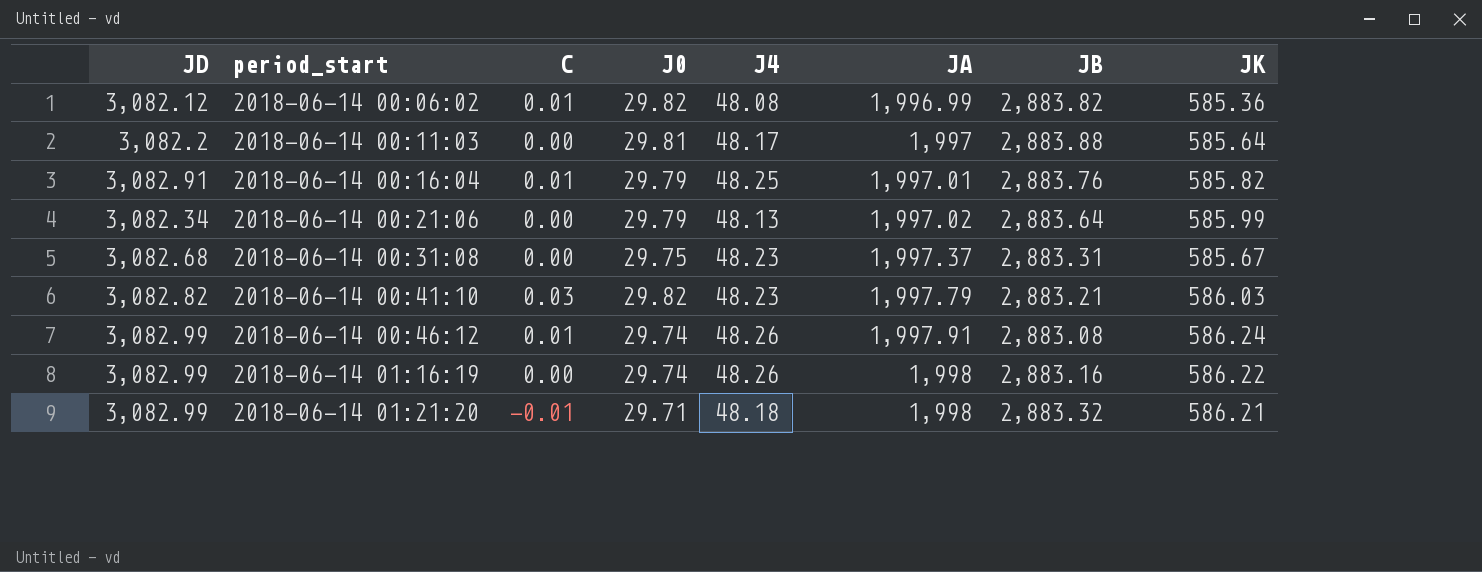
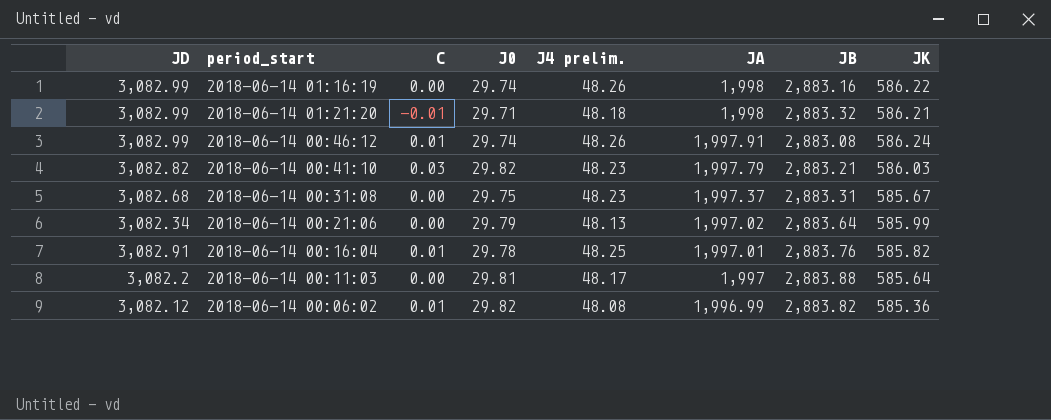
row order: period_start ascending -> JA descending
column name: J4 -> J4 prelim.
2018-06-14 00:16:04 | J0: 29.79 -> 29.78

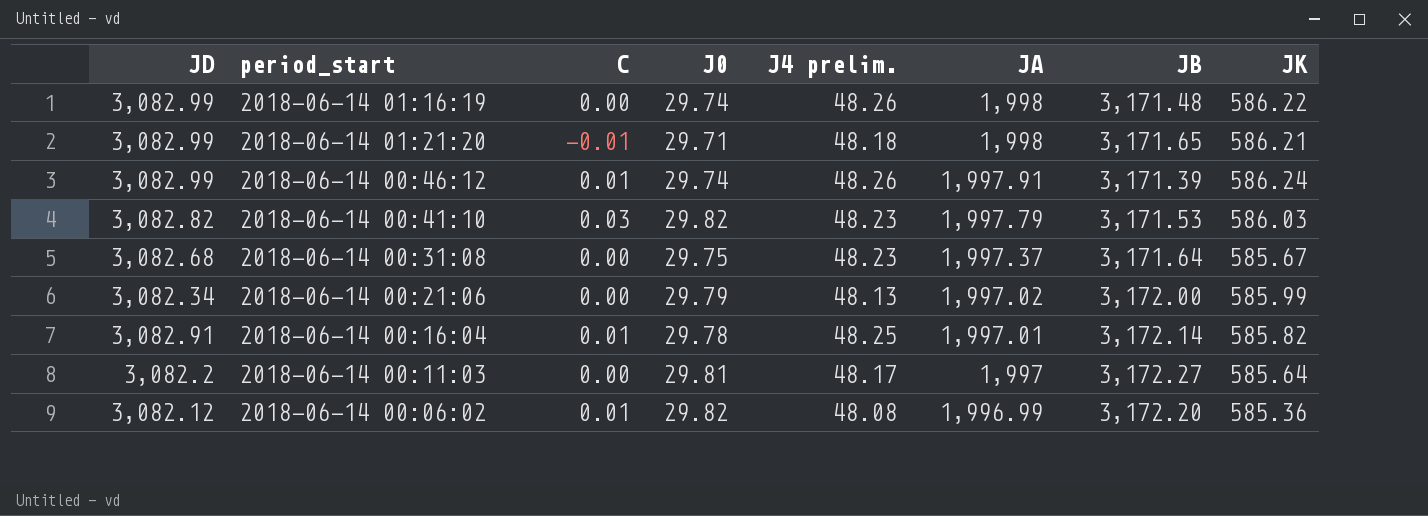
2018-06-14 01:16:19 | JB: 2,883.16 -> 3,171.48
2018-06-14 01:21:20 | JB: 2,883.32 -> 3,171.65
2018-06-14 00:46:12 | JB: 2,883.08 -> 3,171.39
2018-06-14 00:41:10 | JB: 2,883.21 -> 3,171.53
2018-06-14 00:31:08 | JB: 2,883.31 -> 3,171.64
2018-06-14 00:21:06 | JB: 2,883.64 -> 3,172.00
2018-06-14 00:16:04 | JB: 2,883.76 -> 3,172.14
2018-06-14 00:11:03 | JB: 2,883.88 -> 3,172.27
2018-06-14 00:06:02 | JB: 2,883.82 -> 3,172.20

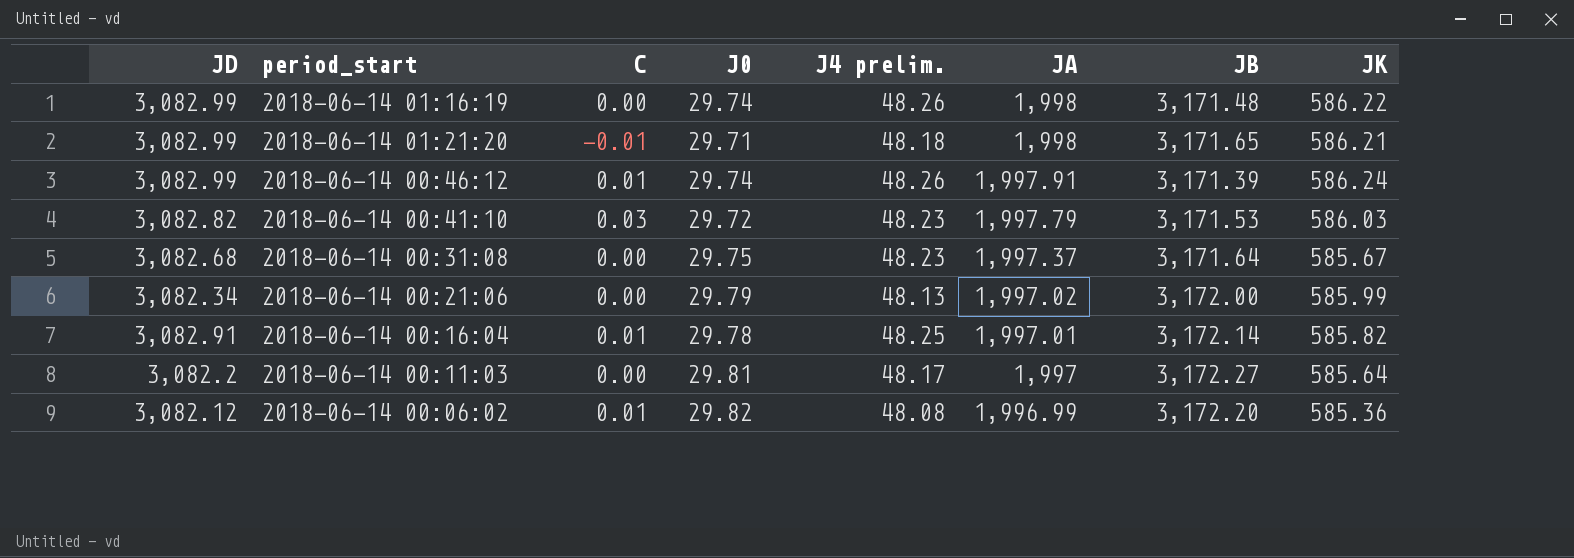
2018-06-14 00:41:10 | J0: 29.82 -> 29.72

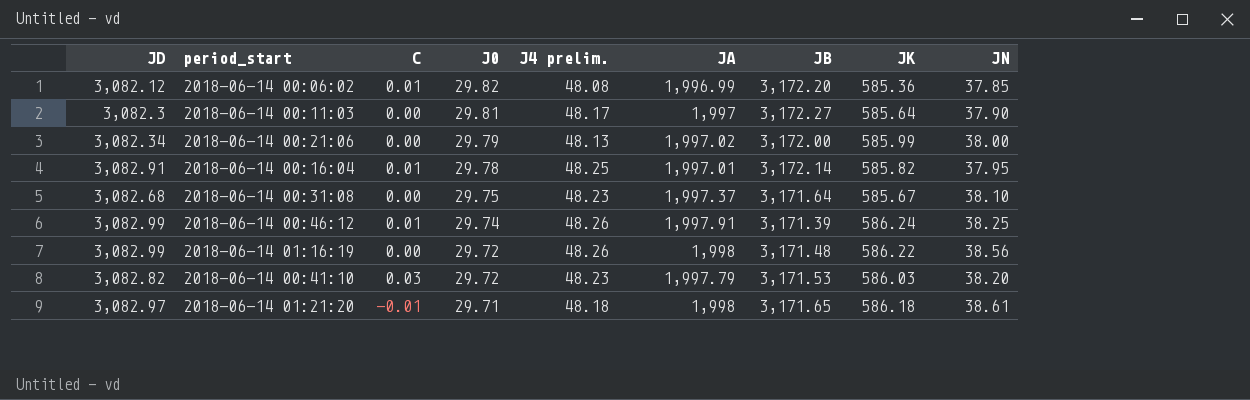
row order: JA descending -> J0 descending
column JN | position: none -> 9
2018-06-14 00:11:03 | JD: 3,082.2 -> 3,082.3
2018-06-14 01:16:19 | J0: 29.74 -> 29.72
2018-06-14 01:21:20 | JD: 3,082.99 -> 3,082.97
2018-06-14 01:21:20 | JK: 586.21 -> 586.18

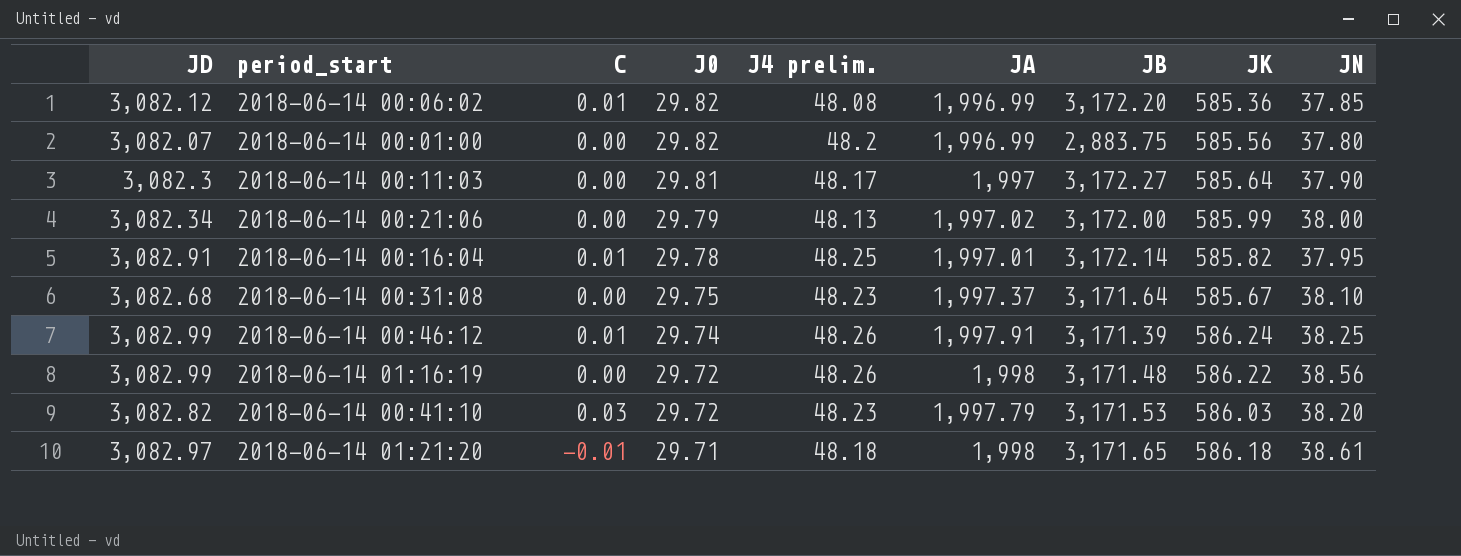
row 2018-06-14 00:01:00: none -> 3,082.07 | 0.00 | 29.82 | 48.2 | 1,996.99 | 2,883.75 | 585.56 | 37.80

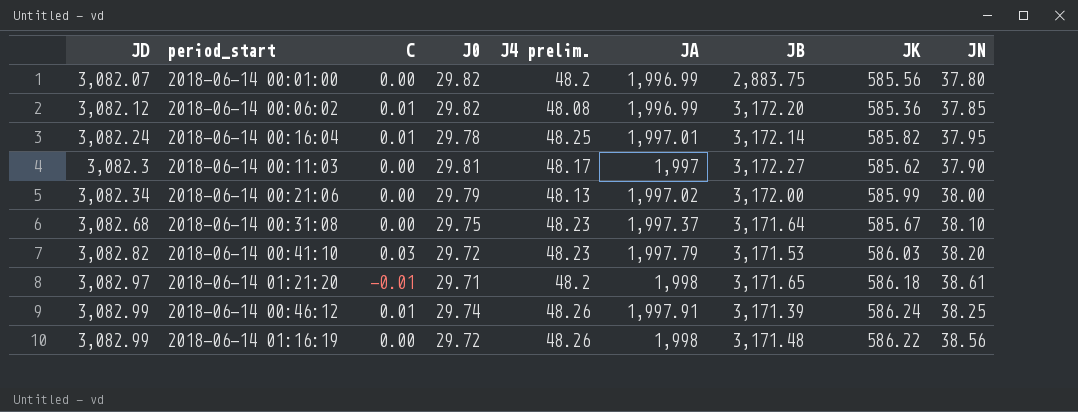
row order: J0 descending -> JD ascending
2018-06-14 00:16:04 | JD: 3,082.91 -> 3,082.24
2018-06-14 00:11:03 | JK: 585.64 -> 585.62
2018-06-14 01:21:20 | J4 prelim.: 48.18 -> 48.2

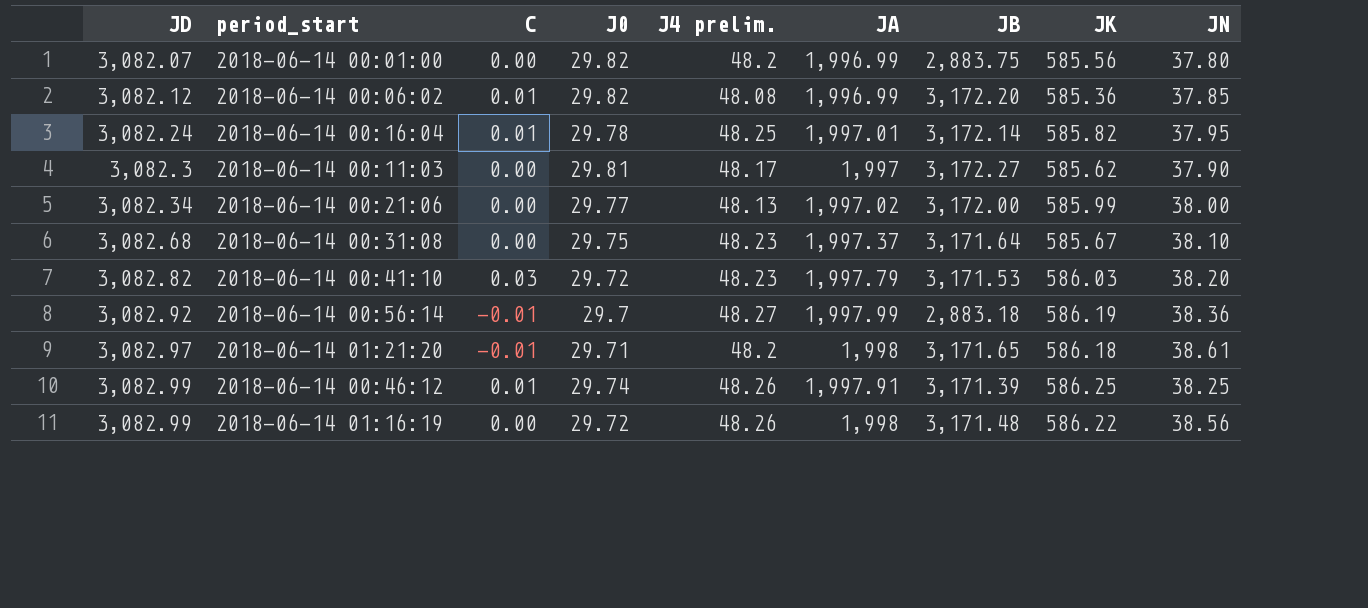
2018-06-14 00:21:06 | J0: 29.79 -> 29.77
row 2018-06-14 00:56:14: none -> 3,082.92 | -0.01 | 29.7 | 48.27 | 1,997.99 | 2,883.18 | 586.19 | 38.36
2018-06-14 00:46:12 | JK: 586.24 -> 586.25

